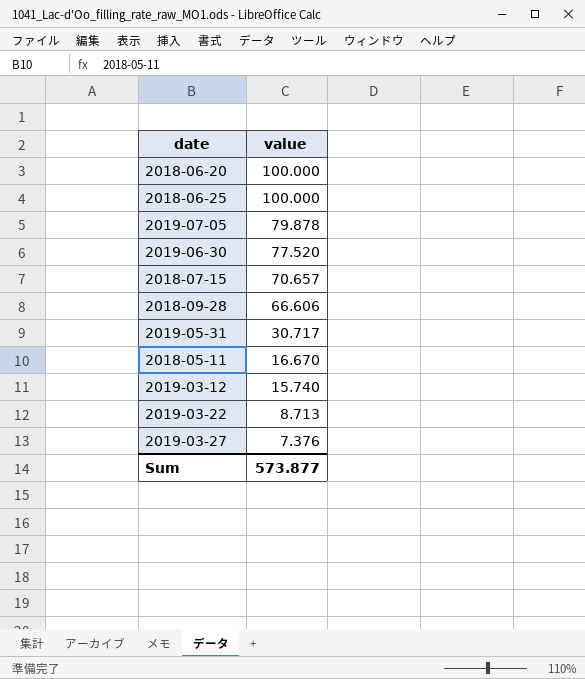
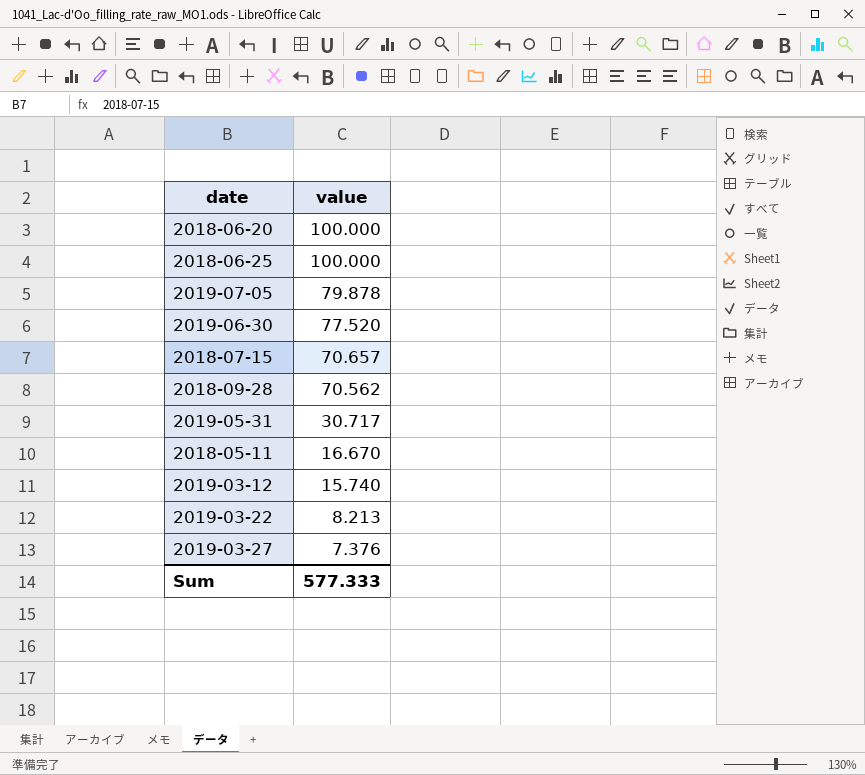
2018-09-28 | value: 66.606 -> 70.562
2019-03-22 | value: 8.713 -> 8.213
Sum | value: 573.877 -> 577.333

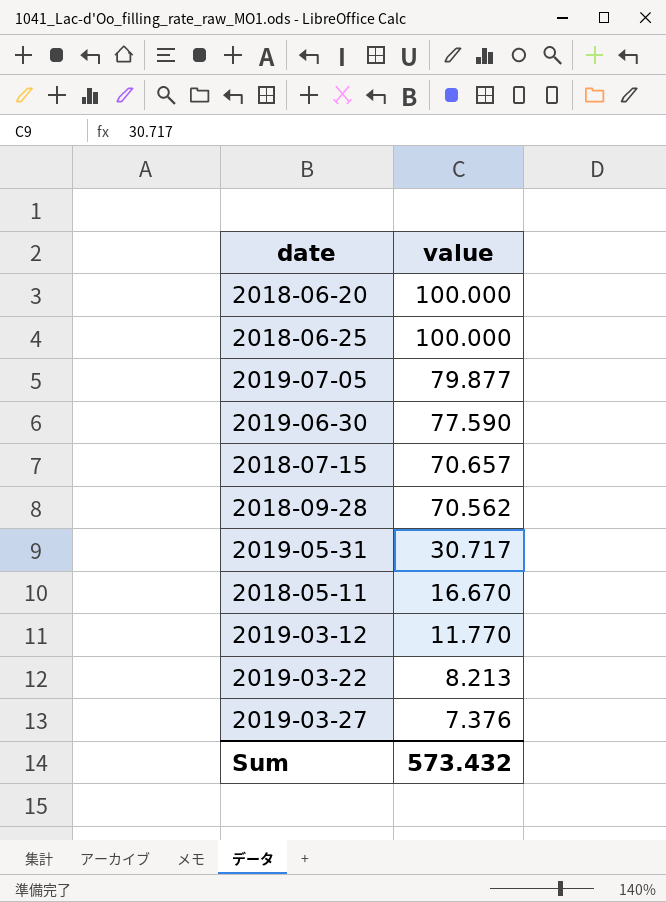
2019-07-05 | value: 79.878 -> 79.877
2019-06-30 | value: 77.520 -> 77.590
2019-03-12 | value: 15.740 -> 11.770
Sum | value: 577.333 -> 573.432

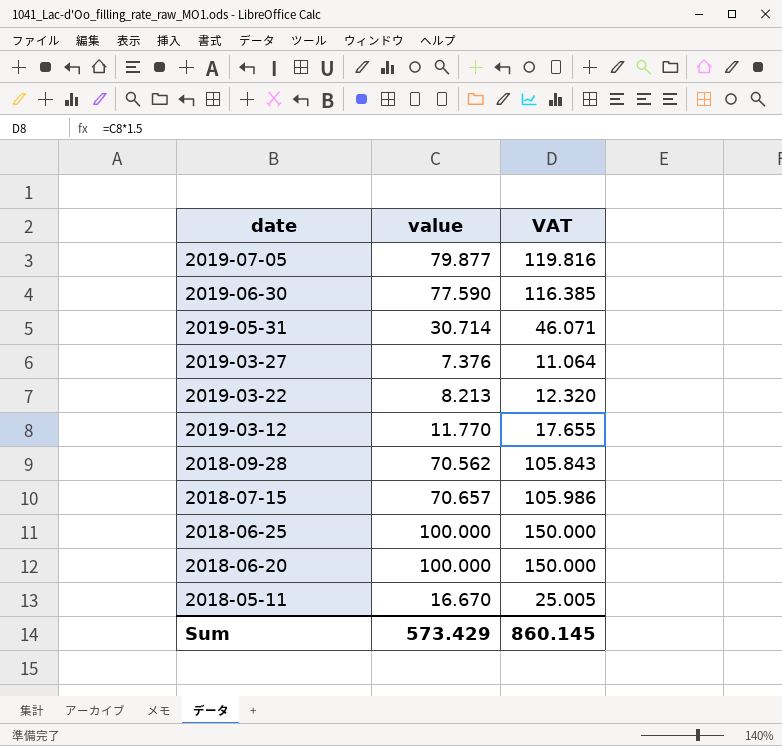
row order: value descending -> date descending
column VAT | formula: none -> [value] * 1.5
2019-05-31 | value: 30.717 -> 30.714
Sum | value: 573.432 -> 573.429

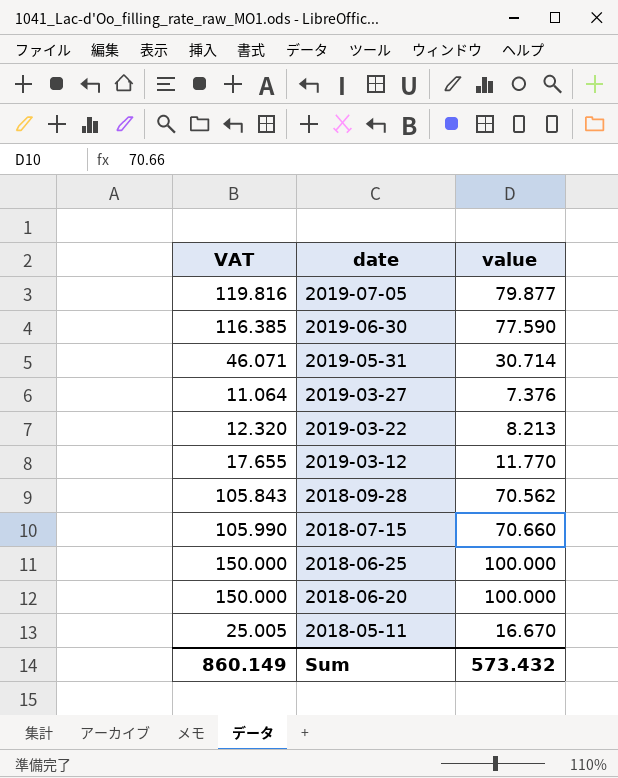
column VAT | position: 3 -> 1
2018-07-15 | VAT: 105.986 -> 105.990
2018-07-15 | value: 70.657 -> 70.660
Sum | VAT: 860.145 -> 860.149
Sum | value: 573.429 -> 573.432

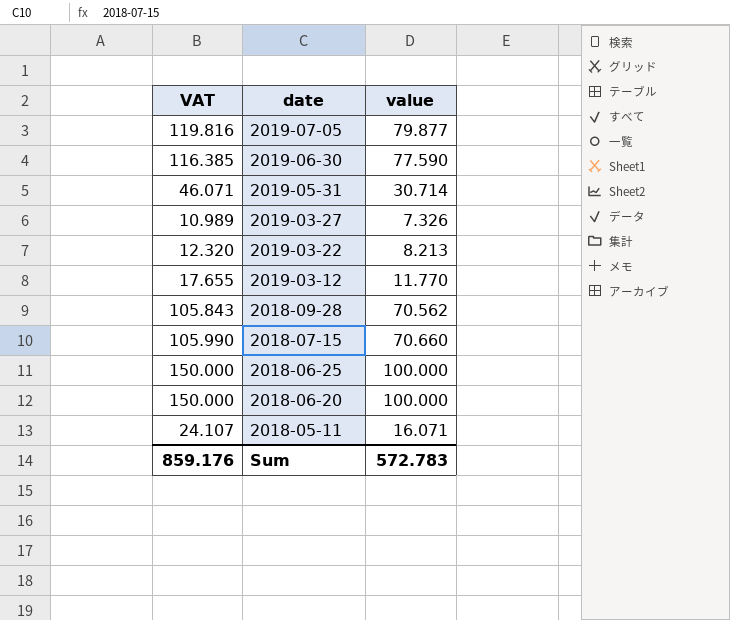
2019-03-27 | VAT: 11.064 -> 10.989
2019-03-27 | value: 7.376 -> 7.326
2018-05-11 | VAT: 25.005 -> 24.107
2018-05-11 | value: 16.670 -> 16.071
Sum | VAT: 860.149 -> 859.176
Sum | value: 573.432 -> 572.783

